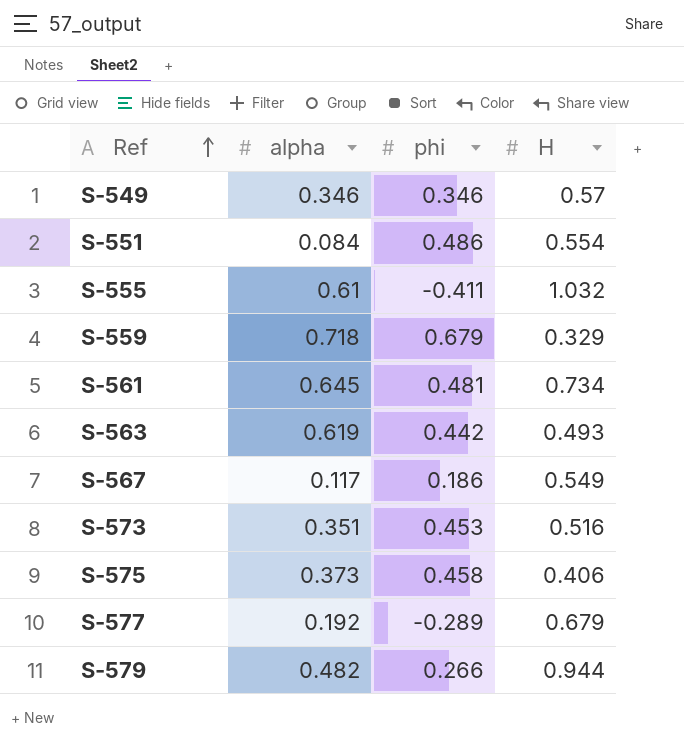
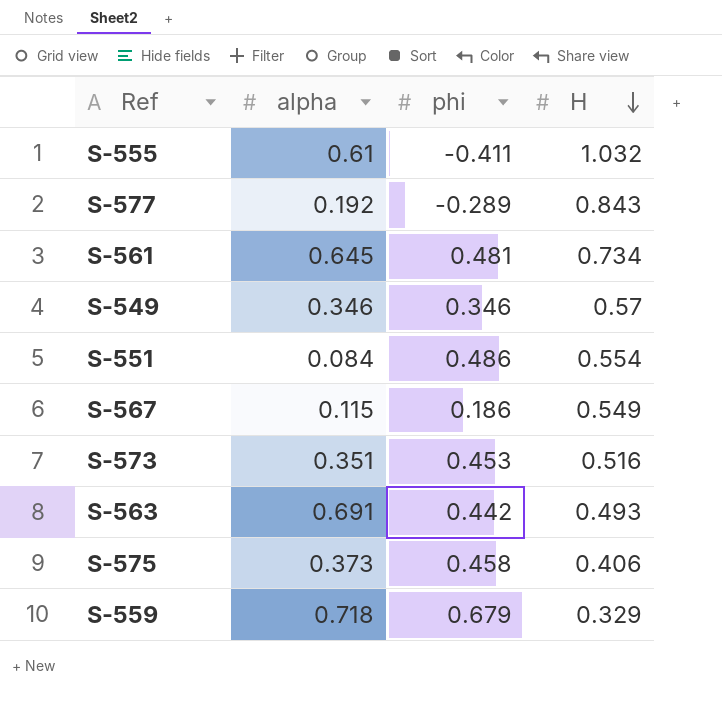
row order: Ref ascending -> H descending
row S-579: 0.482 | 0.266 | 0.944 -> none
S-577 | H: 0.679 -> 0.843
S-567 | alpha: 0.117 -> 0.115
S-563 | alpha: 0.619 -> 0.691

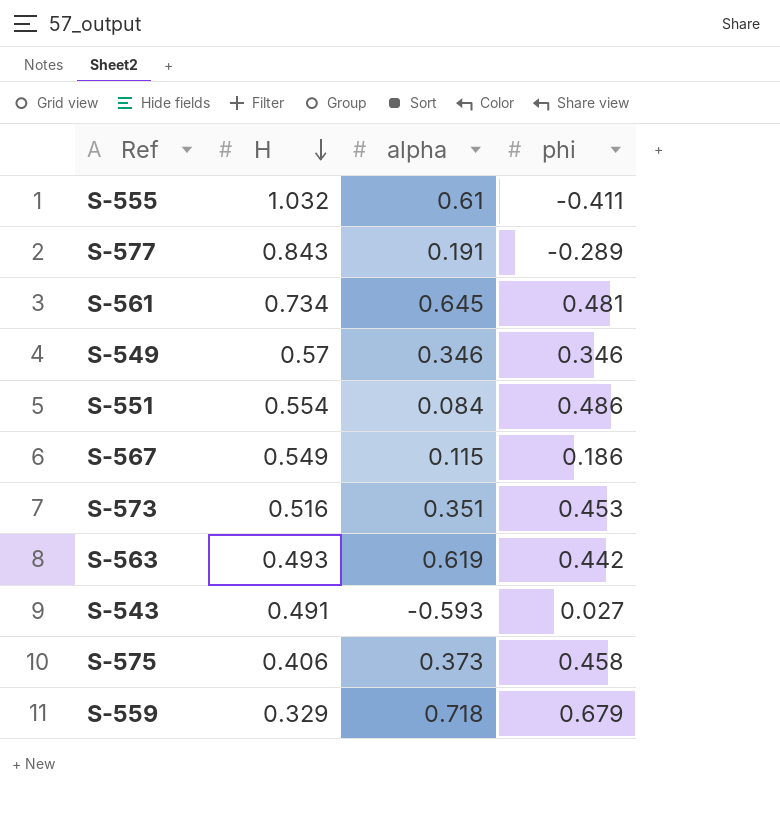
column H | position: 4 -> 2
S-577 | alpha: 0.192 -> 0.191
S-563 | alpha: 0.691 -> 0.619
row S-543: none -> 0.491 | -0.593 | 0.027

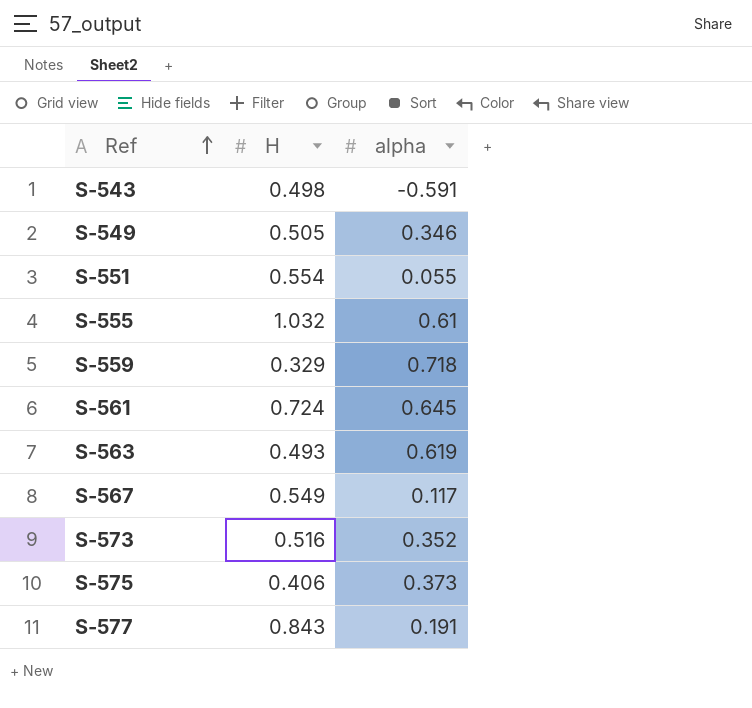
row order: H descending -> Ref ascending
column phi | position: 4 -> none
S-543 | H: 0.491 -> 0.498
S-543 | alpha: -0.593 -> -0.591
S-549 | H: 0.57 -> 0.505
S-551 | alpha: 0.084 -> 0.055
S-561 | H: 0.734 -> 0.724
S-567 | alpha: 0.115 -> 0.117
S-573 | alpha: 0.351 -> 0.352

